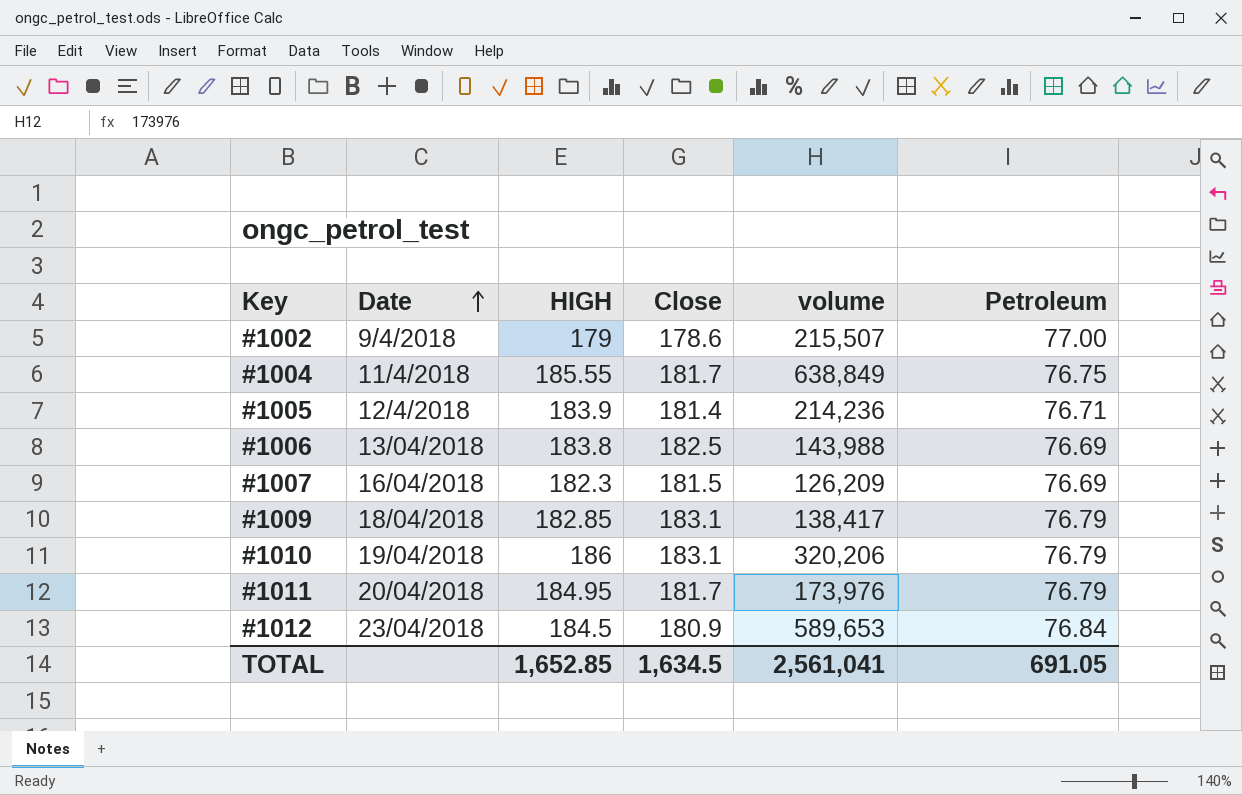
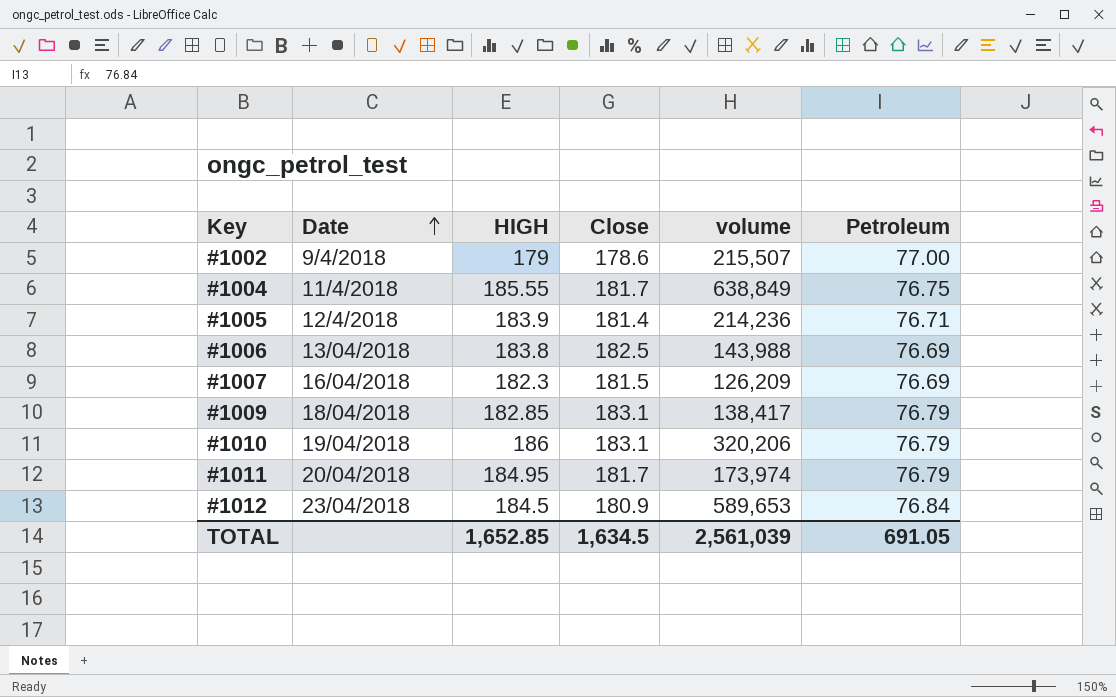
#1011 | volume: 173,976 -> 173,974
TOTAL | volume: 2,561,041 -> 2,561,039

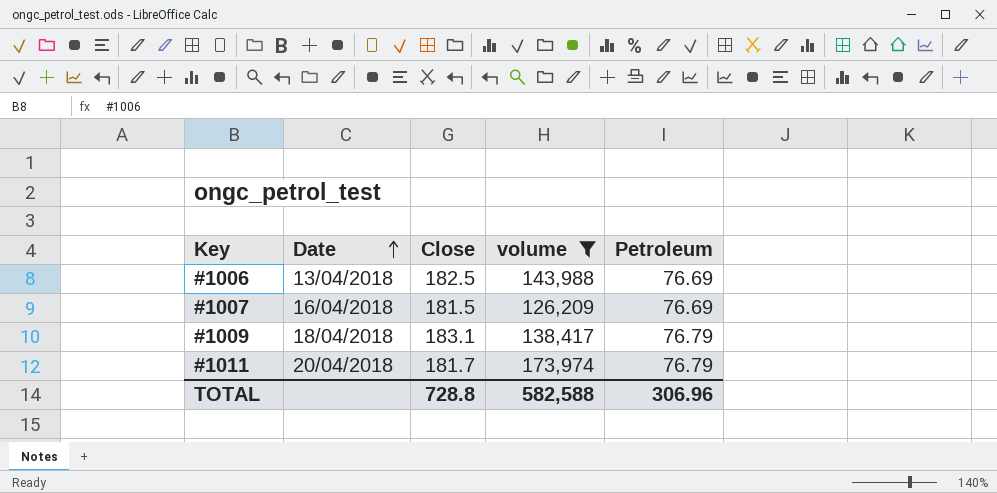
filter: none -> volume <= 173,974
column HIGH | position: 3 -> none
TOTAL | Close: 1,634.5 -> 728.8
TOTAL | volume: 2,561,039 -> 582,588
TOTAL | Petroleum: 691.05 -> 306.96

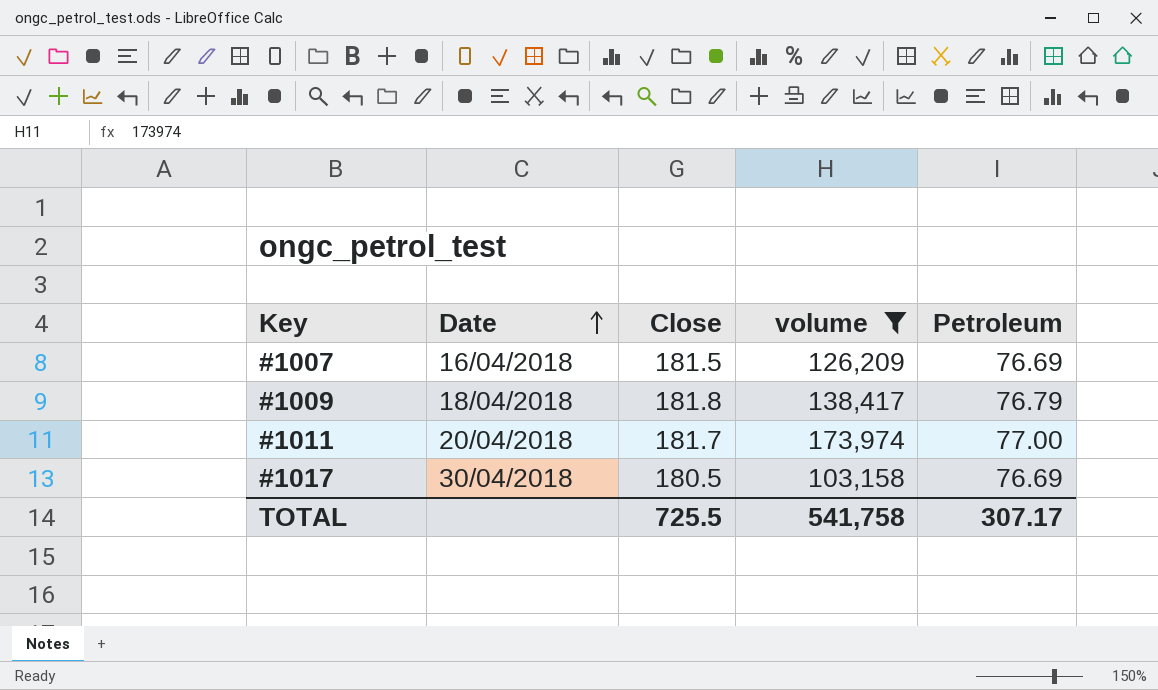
row #1006: 13/04/2018 | 182.5 | 143,988 | 76.69 -> none
#1009 | Close: 183.1 -> 181.8
#1011 | Petroleum: 76.79 -> 77.00
row #1017: none -> 30/04/2018 | 180.5 | 103,158 | 76.69
TOTAL | Close: 728.8 -> 725.5
TOTAL | volume: 582,588 -> 541,758
TOTAL | Petroleum: 306.96 -> 307.17

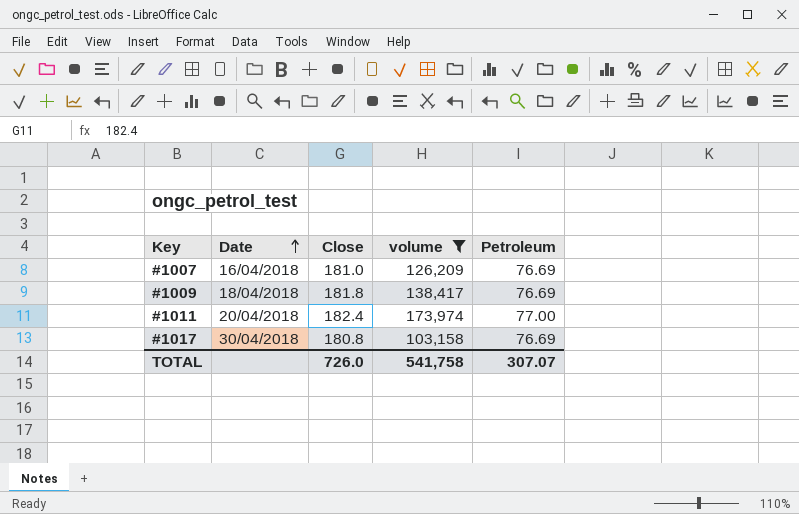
#1007 | Close: 181.5 -> 181.0
#1009 | Petroleum: 76.79 -> 76.69
#1011 | Close: 181.7 -> 182.4
#1017 | Close: 180.5 -> 180.8
TOTAL | Close: 725.5 -> 726.0
TOTAL | Petroleum: 307.17 -> 307.07

